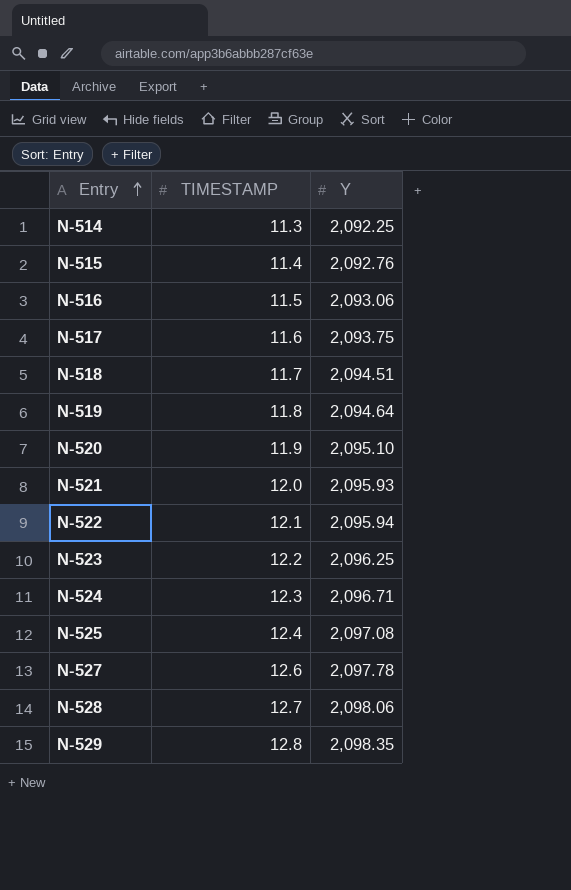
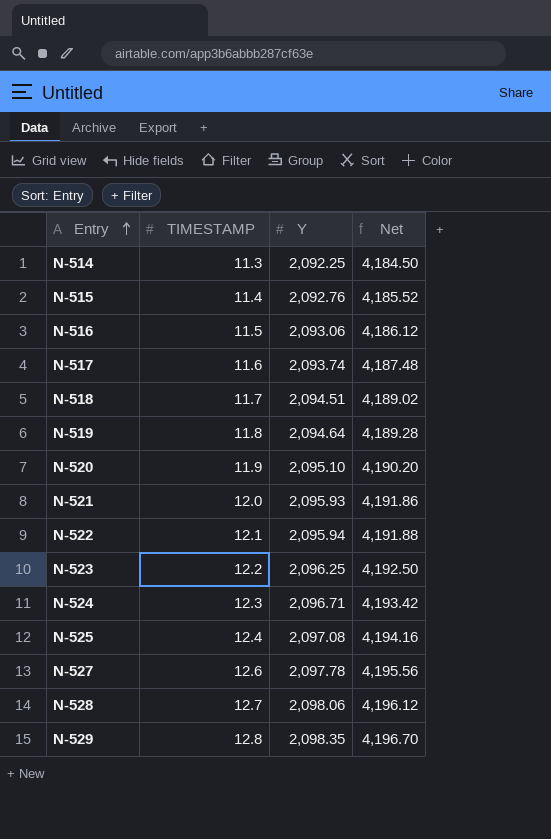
column Net | formula: none -> [Y] * 2
N-517 | Y: 2,093.75 -> 2,093.74

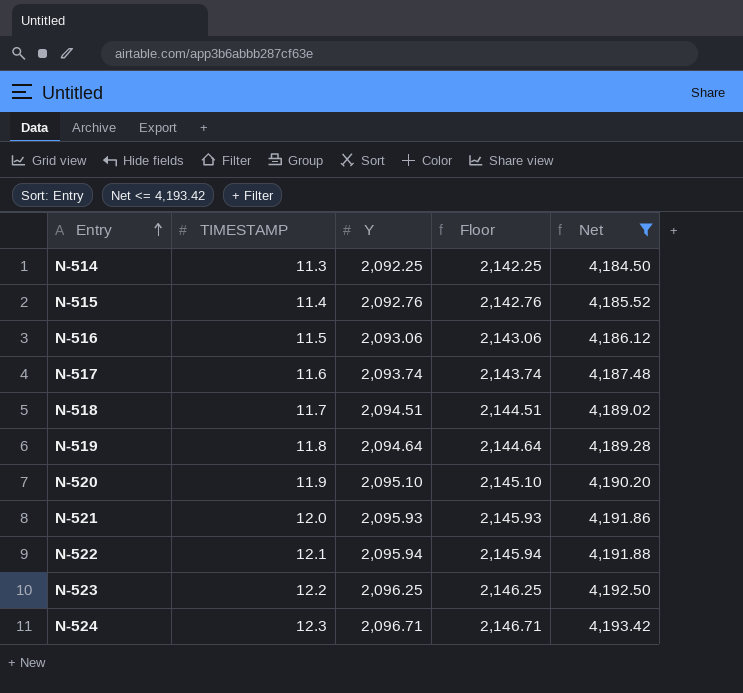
filter: none -> Net <= 4,193.42
column Floor | formula: none -> [Y] + 50

